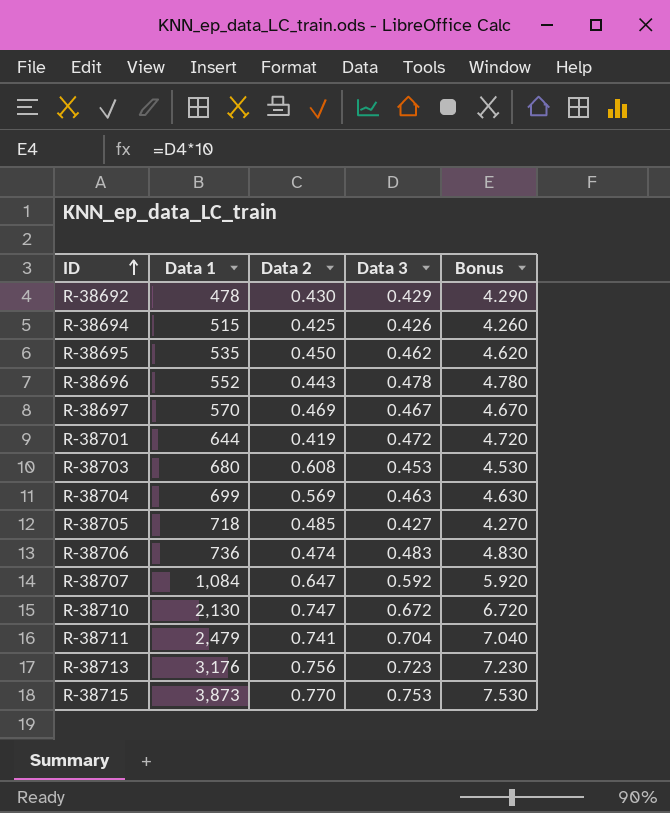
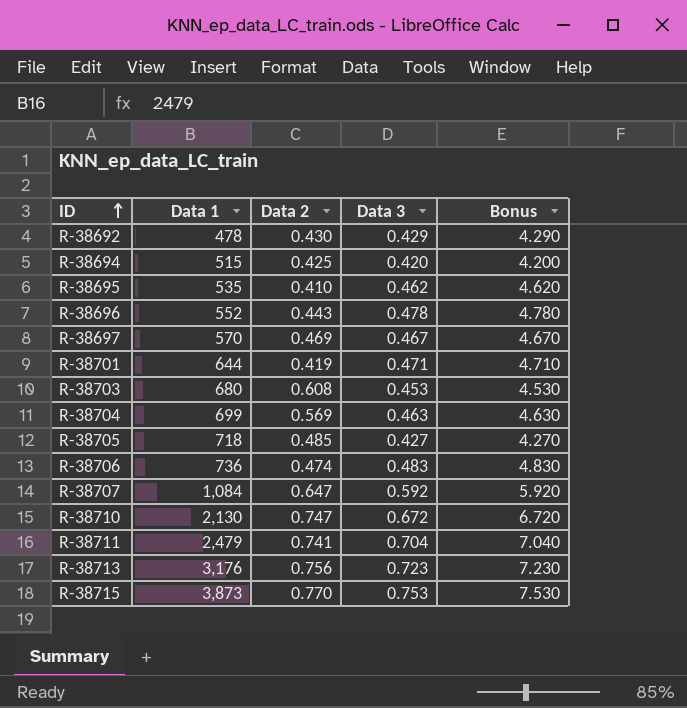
R-38694 | Data 3: 0.426 -> 0.420
R-38694 | Bonus: 4.260 -> 4.200
R-38695 | Data 2: 0.450 -> 0.410
R-38701 | Data 3: 0.472 -> 0.471
R-38701 | Bonus: 4.720 -> 4.710

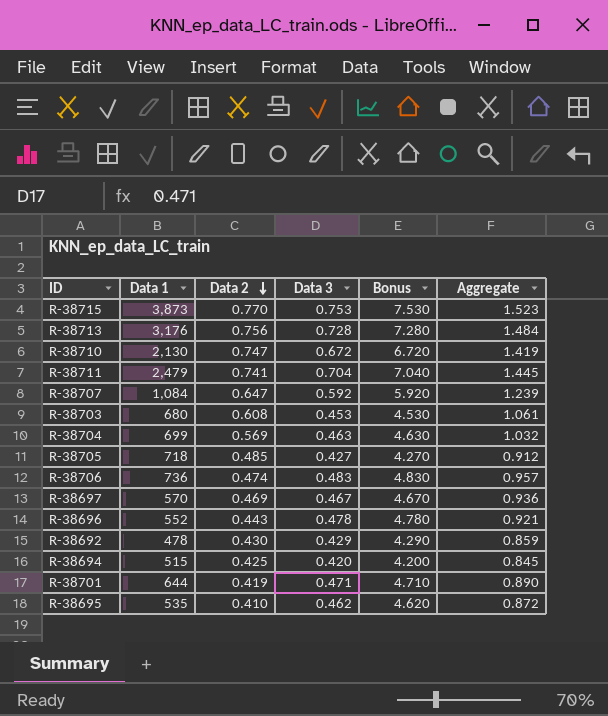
row order: ID ascending -> Data 2 descending
column Aggregate | formula: none -> [Data 2] + [Data 3]
R-38713 | Data 3: 0.723 -> 0.728
R-38713 | Bonus: 7.230 -> 7.280

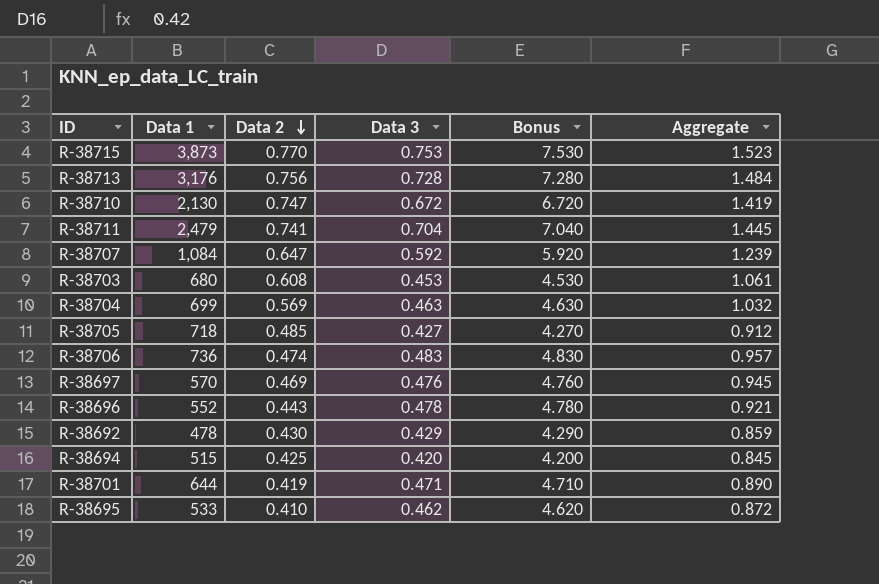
R-38697 | Data 3: 0.467 -> 0.476
R-38697 | Bonus: 4.670 -> 4.760
R-38697 | Aggregate: 0.936 -> 0.945
R-38695 | Data 1: 535 -> 533

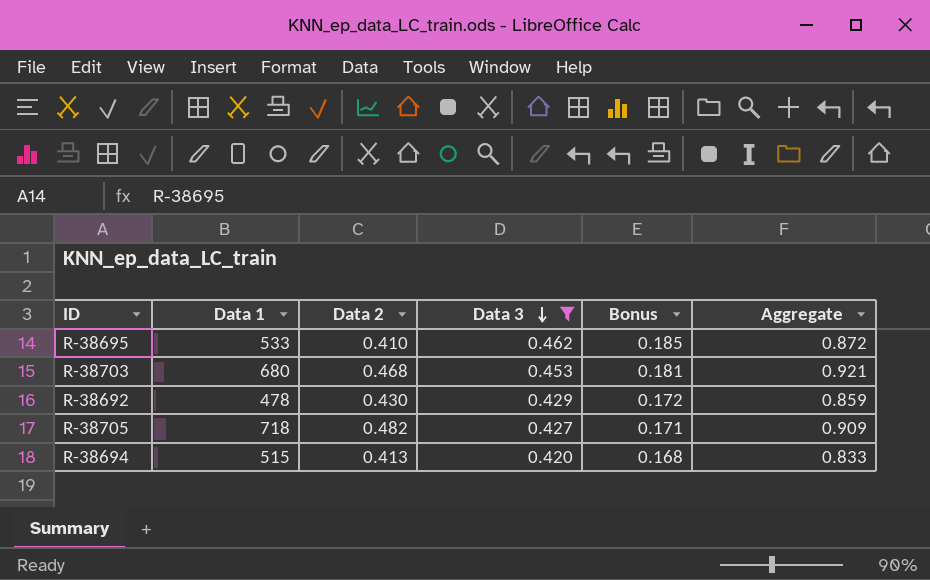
filter: none -> Data 3 <= 0.462
row order: Data 2 descending -> Data 3 descending
column Bonus | formula: [Data 3] * 10 -> [Data 3] * 0.4
R-38703 | Data 2: 0.608 -> 0.468
R-38703 | Aggregate: 1.061 -> 0.921
R-38705 | Data 2: 0.485 -> 0.482
R-38705 | Aggregate: 0.912 -> 0.909
R-38694 | Data 2: 0.425 -> 0.413
R-38694 | Aggregate: 0.845 -> 0.833

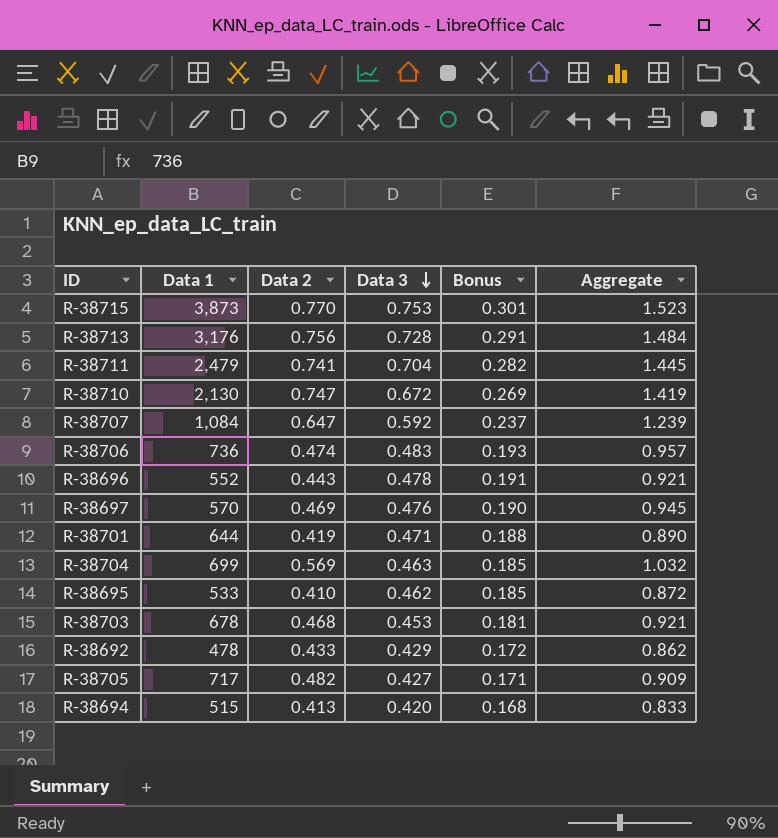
filter: Data 3 <= 0.462 -> none
R-38703 | Data 1: 680 -> 678
R-38692 | Data 2: 0.430 -> 0.433
R-38692 | Aggregate: 0.859 -> 0.862
R-38705 | Data 1: 718 -> 717

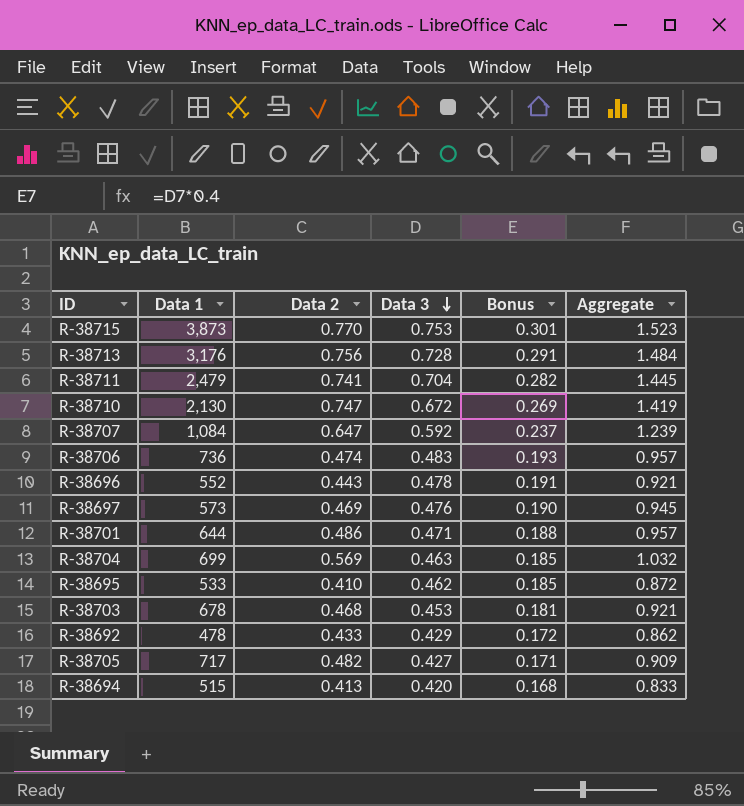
R-38697 | Data 1: 570 -> 573
R-38701 | Data 2: 0.419 -> 0.486
R-38701 | Aggregate: 0.890 -> 0.957

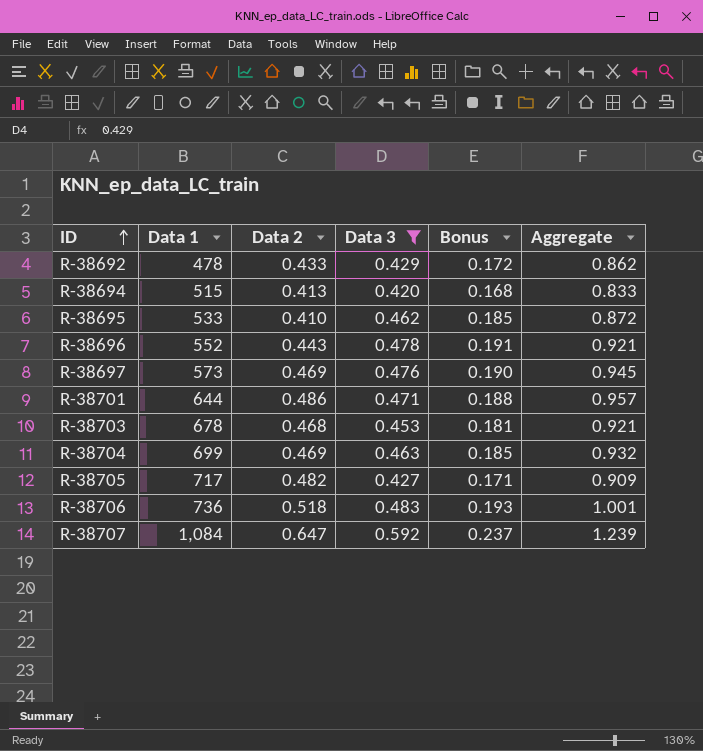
filter: none -> Data 3 <= 0.592
row order: Data 3 descending -> ID ascending
R-38704 | Data 2: 0.569 -> 0.469
R-38704 | Aggregate: 1.032 -> 0.932
R-38706 | Data 2: 0.474 -> 0.518
R-38706 | Aggregate: 0.957 -> 1.001

